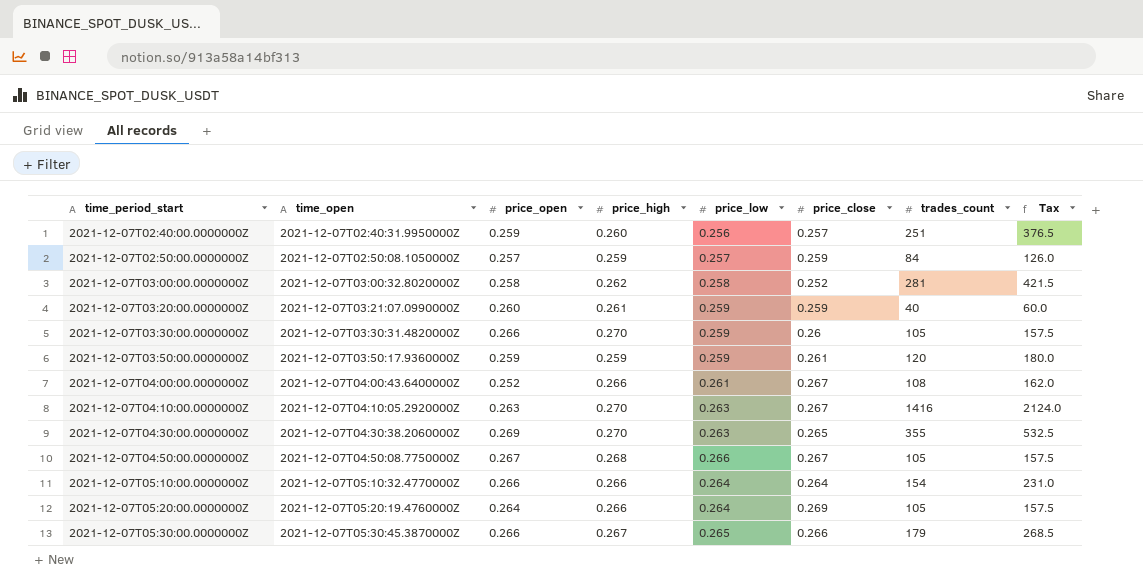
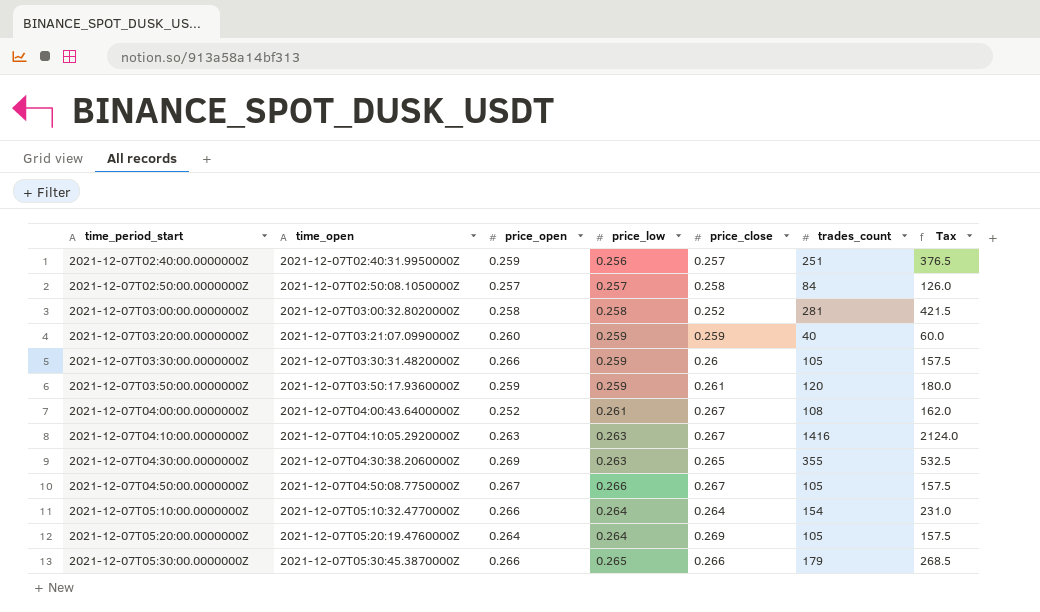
column price_high | position: 4 -> none
2021-12-07T02:50:00.0000000Z | price_close: 0.259 -> 0.258

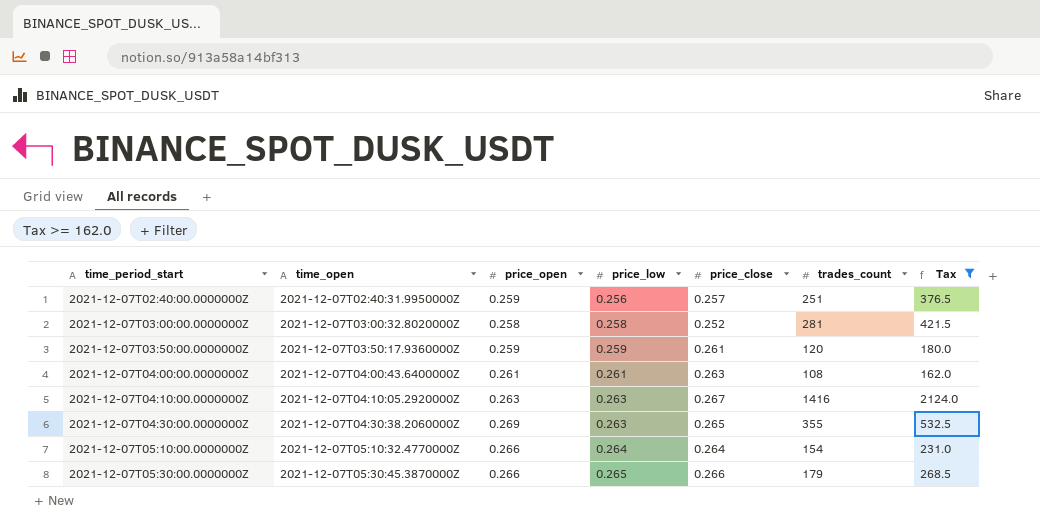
filter: none -> Tax >= 162.0
2021-12-07T04:00:00.0000000Z | price_open: 0.252 -> 0.261
2021-12-07T04:00:00.0000000Z | price_close: 0.267 -> 0.263

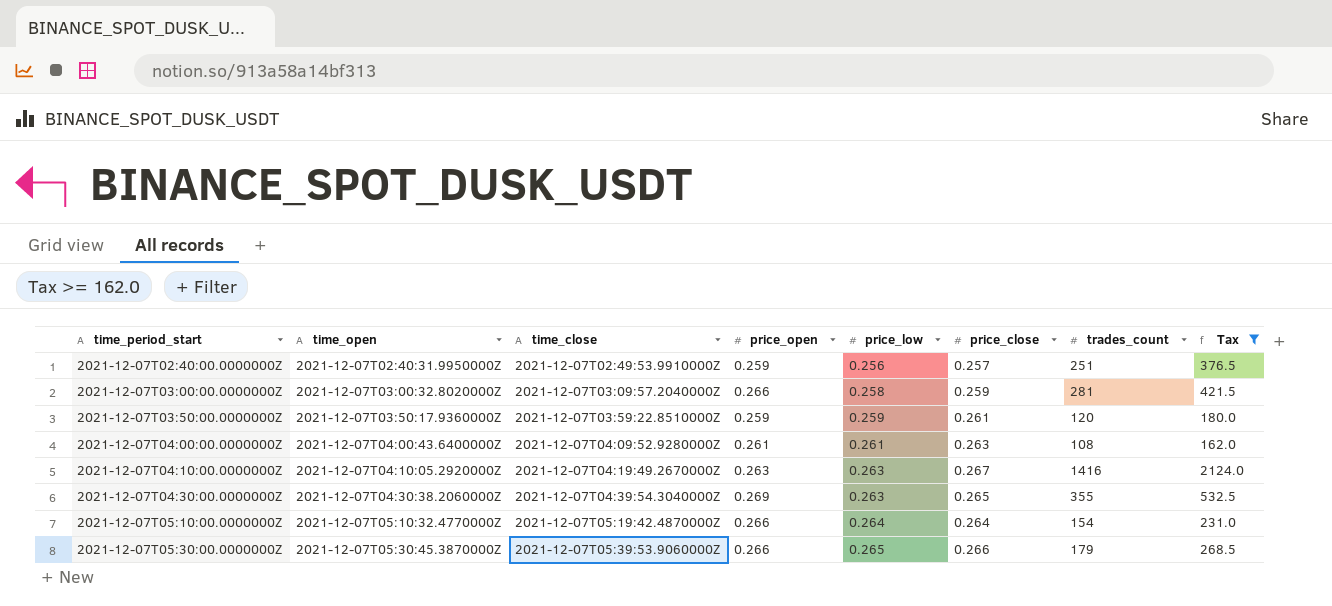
column time_close | position: none -> 3
2021-12-07T03:00:00.0000000Z | price_open: 0.258 -> 0.266
2021-12-07T03:00:00.0000000Z | price_close: 0.252 -> 0.259

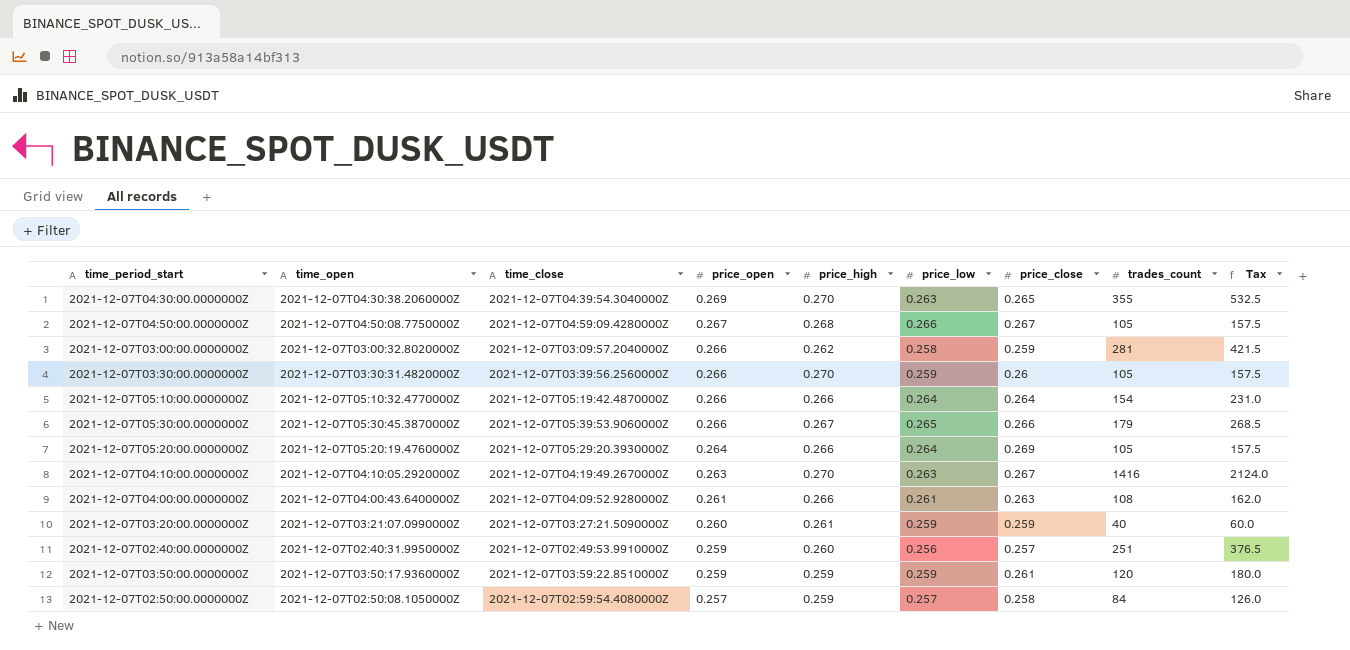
filter: Tax >= 162.0 -> none
row order: time_period_start ascending -> price_open descending
column price_high | position: none -> 5

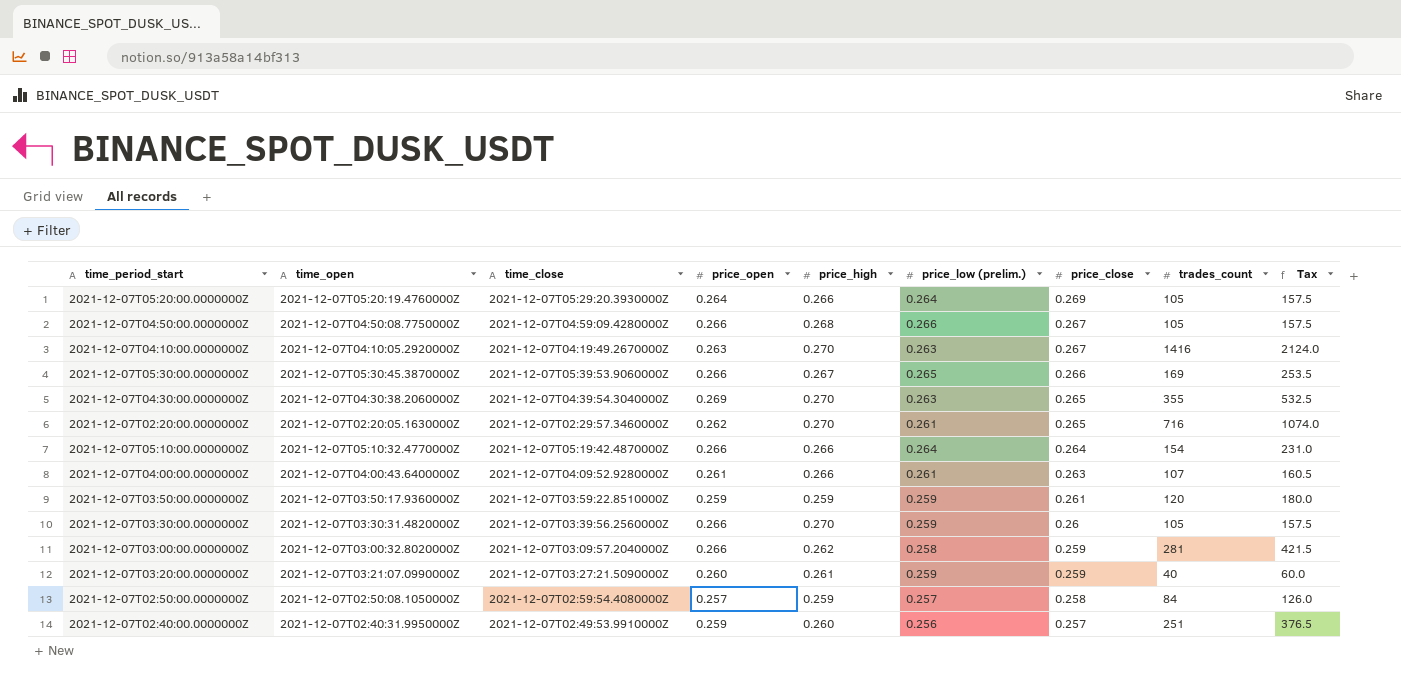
row order: price_open descending -> price_close descending
column name: price_low -> price_low (prelim.)
2021-12-07T04:50:00.0000000Z | price_open: 0.267 -> 0.266
2021-12-07T05:30:00.0000000Z | trades_count: 179 -> 169
2021-12-07T05:30:00.0000000Z | Tax: 268.5 -> 253.5
row 2021-12-07T02:20:00.0000000Z: none -> 2021-12-07T02:20:05.1630000Z | 2021-12-07T02:29:57.3460000Z | 0.262 | 0.270 | 0.261 | 0.265 | 716 | 1074.0
2021-12-07T04:00:00.0000000Z | trades_count: 108 -> 107
2021-12-07T04:00:00.0000000Z | Tax: 162.0 -> 160.5

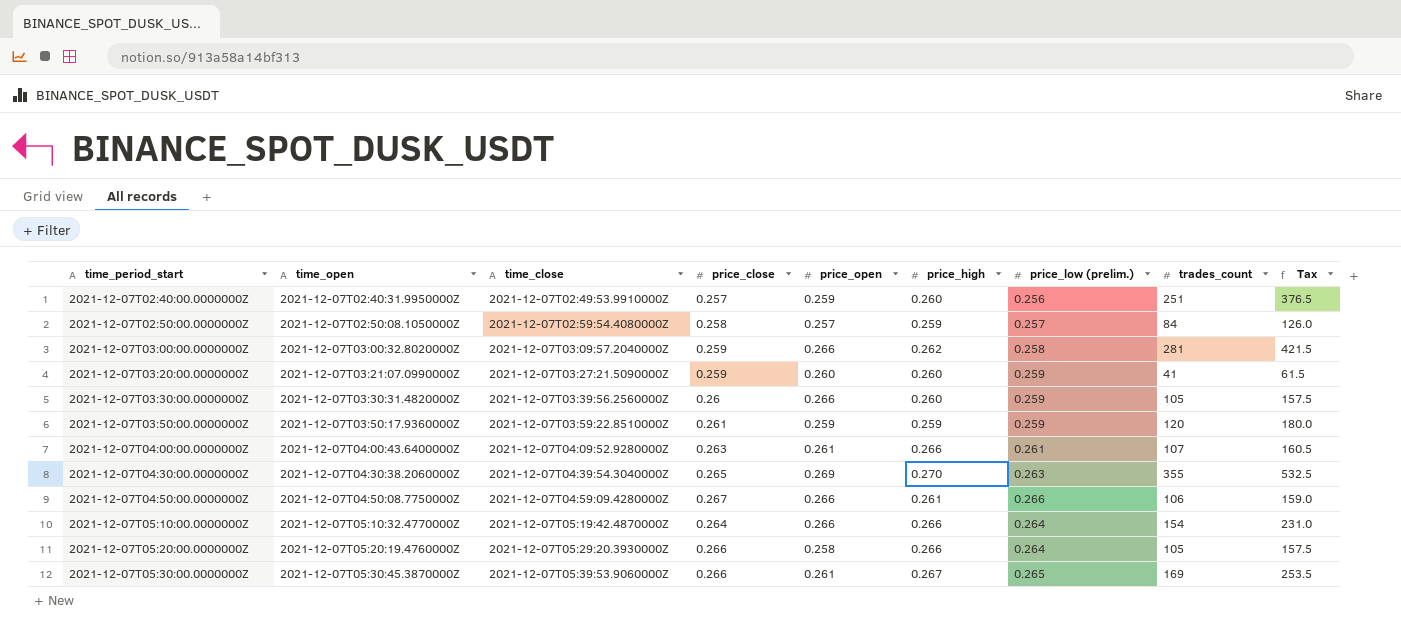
row order: price_close descending -> time_period_start ascending
column price_close | position: 7 -> 4
row 2021-12-07T04:10:00.0000000Z: 2021-12-07T04:10:05.2920000Z | 2021-12-07T04:19:49.2670000Z | 0.263 | 0.270 | 0.263 | 0.267 | 1416 | 2124.0 -> none
row 2021-12-07T02:20:00.0000000Z: 2021-12-07T02:20:05.1630000Z | 2021-12-07T02:29:57.3460000Z | 0.262 | 0.270 | 0.261 | 0.265 | 716 | 1074.0 -> none
2021-12-07T03:20:00.0000000Z | price_high: 0.261 -> 0.260
2021-12-07T03:20:00.0000000Z | trades_count: 40 -> 41
2021-12-07T03:20:00.0000000Z | Tax: 60.0 -> 61.5
2021-12-07T03:30:00.0000000Z | price_high: 0.270 -> 0.260
2021-12-07T04:50:00.0000000Z | price_high: 0.268 -> 0.261
2021-12-07T04:50:00.0000000Z | trades_count: 105 -> 106
2021-12-07T04:50:00.0000000Z | Tax: 157.5 -> 159.0
2021-12-07T05:20:00.0000000Z | price_close: 0.269 -> 0.266
2021-12-07T05:20:00.0000000Z | price_open: 0.264 -> 0.258
2021-12-07T05:30:00.0000000Z | price_open: 0.266 -> 0.261

